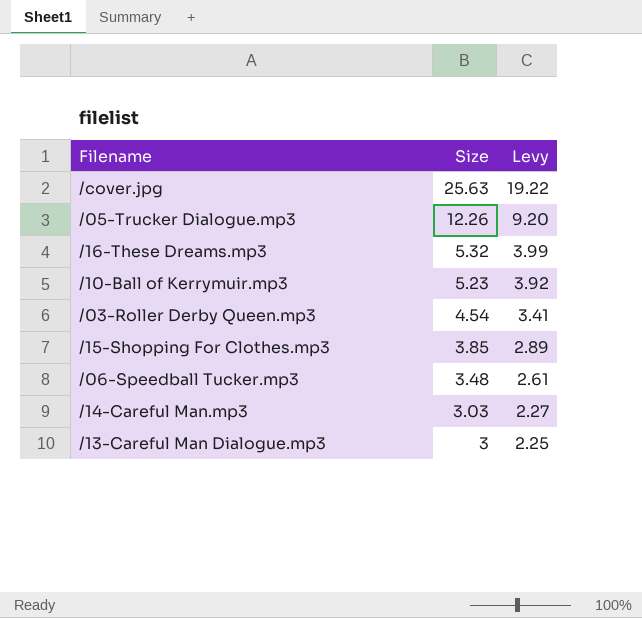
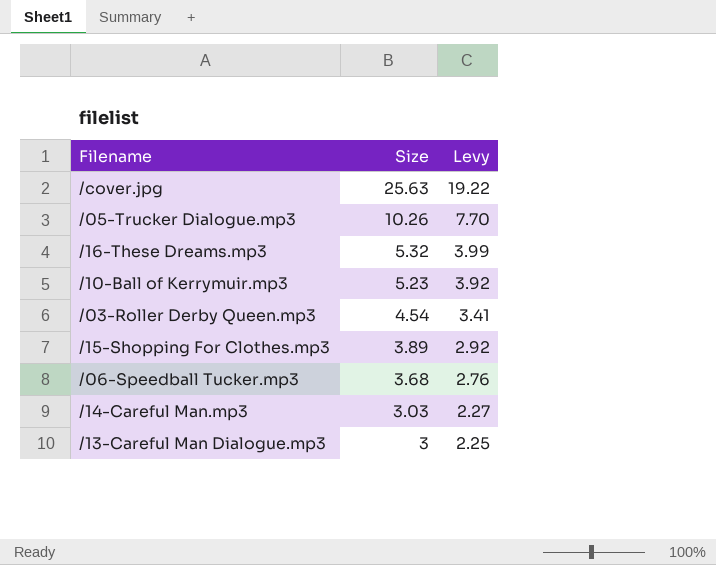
/05-Trucker Dialogue.mp3 | Size: 12.26 -> 10.26
/05-Trucker Dialogue.mp3 | Levy: 9.20 -> 7.70
/15-Shopping For Clothes.mp3 | Size: 3.85 -> 3.89
/15-Shopping For Clothes.mp3 | Levy: 2.89 -> 2.92
/06-Speedball Tucker.mp3 | Size: 3.48 -> 3.68
/06-Speedball Tucker.mp3 | Levy: 2.61 -> 2.76

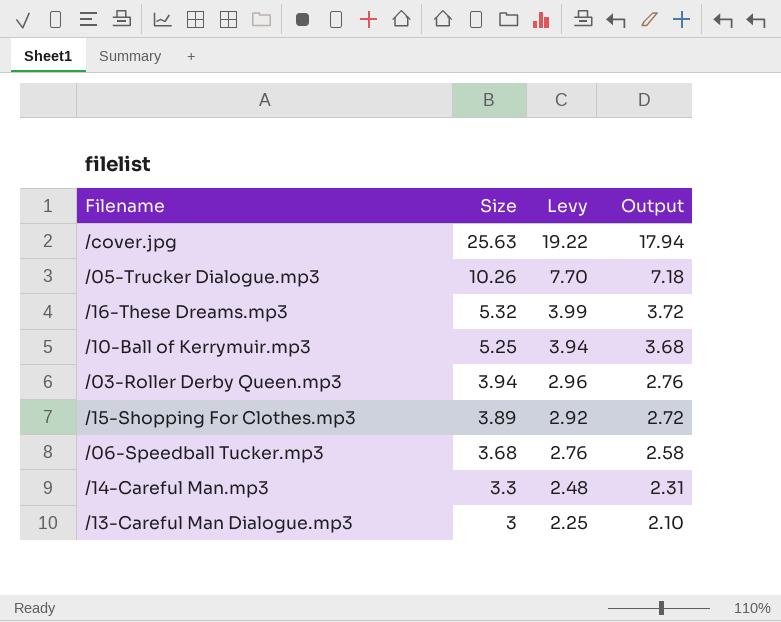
column Output | formula: none -> [Size] * 0.7
/10-Ball of Kerrymuir.mp3 | Size: 5.23 -> 5.25
/10-Ball of Kerrymuir.mp3 | Levy: 3.92 -> 3.94
/03-Roller Derby Queen.mp3 | Size: 4.54 -> 3.94
/03-Roller Derby Queen.mp3 | Levy: 3.41 -> 2.96
/14-Careful Man.mp3 | Size: 3.03 -> 3.3
/14-Careful Man.mp3 | Levy: 2.27 -> 2.48

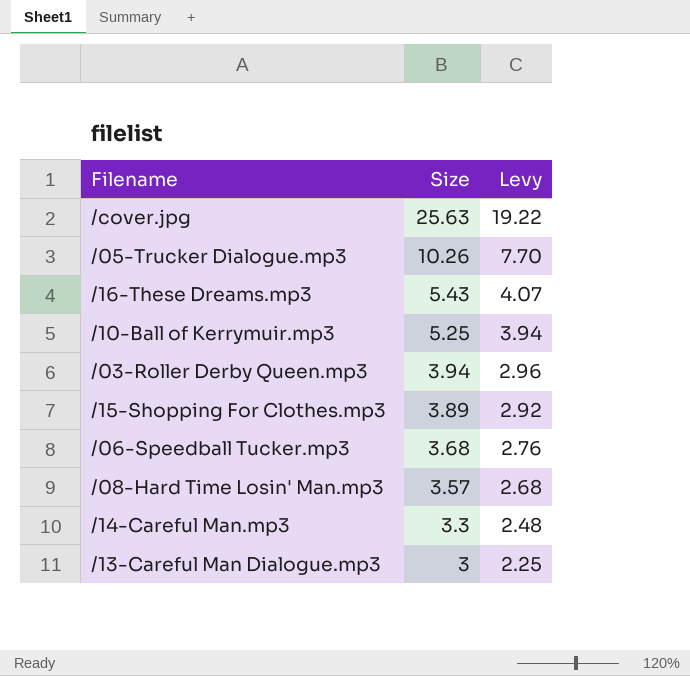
column Output | formula: [Size] * 0.7 -> none
/16-These Dreams.mp3 | Size: 5.32 -> 5.43
/16-These Dreams.mp3 | Levy: 3.99 -> 4.07
row /08-Hard Time Losin' Man.mp3: none -> 3.57 | 2.68

